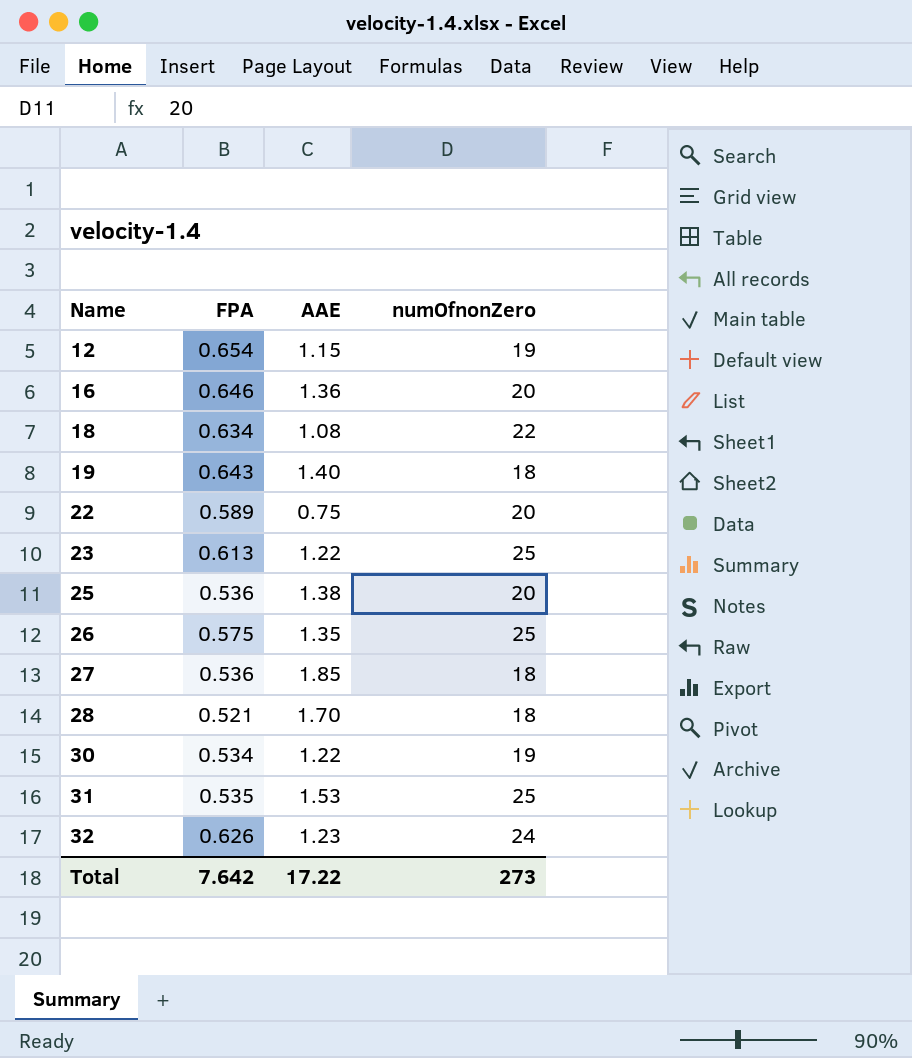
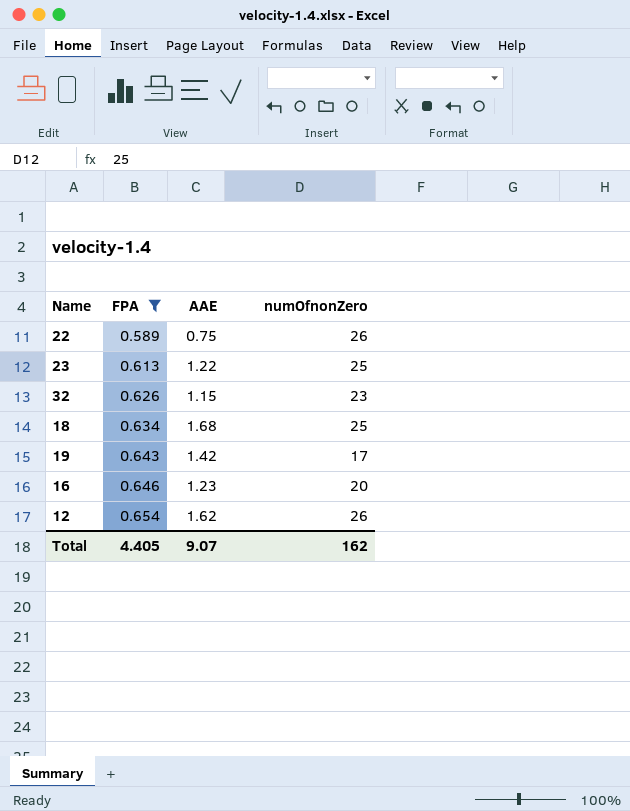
filter: none -> FPA >= 0.589
row order: Name ascending -> FPA ascending
22 | numOfnonZero: 20 -> 26
32 | AAE: 1.23 -> 1.15
32 | numOfnonZero: 24 -> 23
18 | AAE: 1.08 -> 1.68
18 | numOfnonZero: 22 -> 25
19 | AAE: 1.40 -> 1.42
19 | numOfnonZero: 18 -> 17
16 | AAE: 1.36 -> 1.23
12 | AAE: 1.15 -> 1.62
12 | numOfnonZero: 19 -> 26
Total | FPA: 7.642 -> 4.405
Total | AAE: 17.22 -> 9.07
Total | numOfnonZero: 273 -> 162

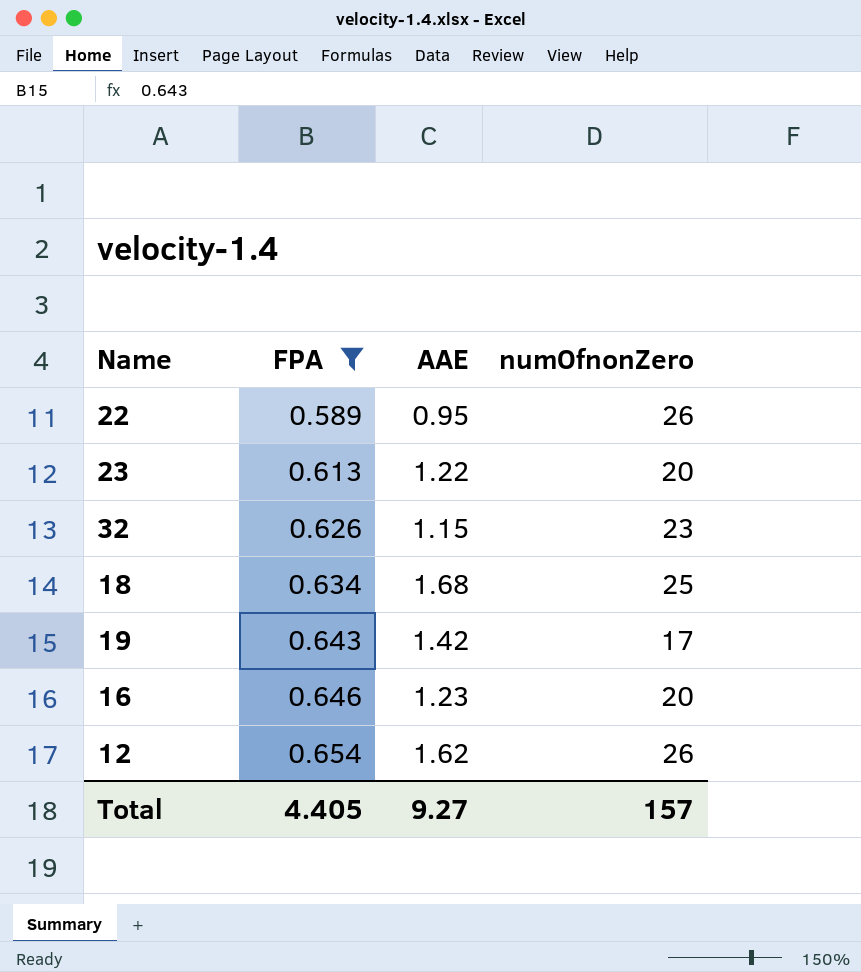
22 | AAE: 0.75 -> 0.95
23 | numOfnonZero: 25 -> 20
Total | AAE: 9.07 -> 9.27
Total | numOfnonZero: 162 -> 157

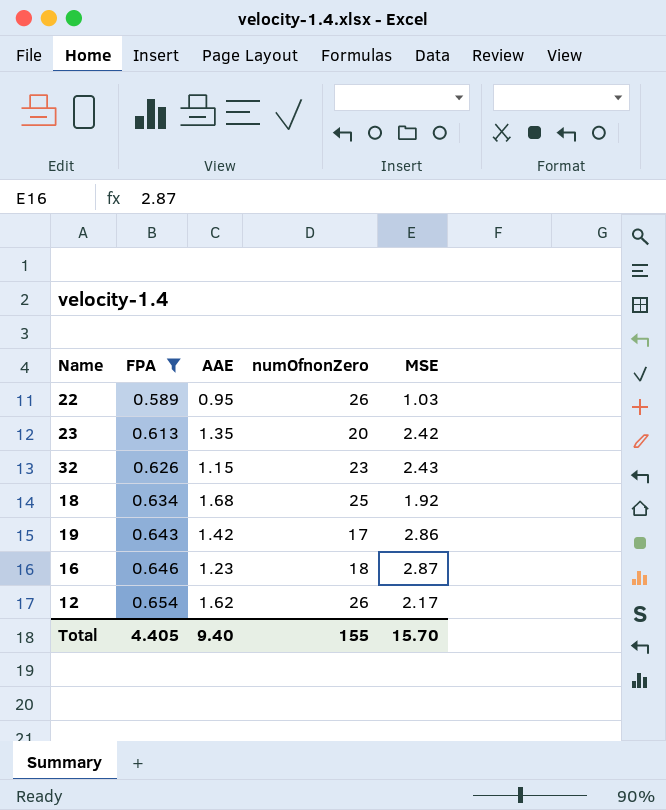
column MSE | position: none -> 5
23 | AAE: 1.22 -> 1.35
16 | numOfnonZero: 20 -> 18
Total | AAE: 9.27 -> 9.40
Total | numOfnonZero: 157 -> 155

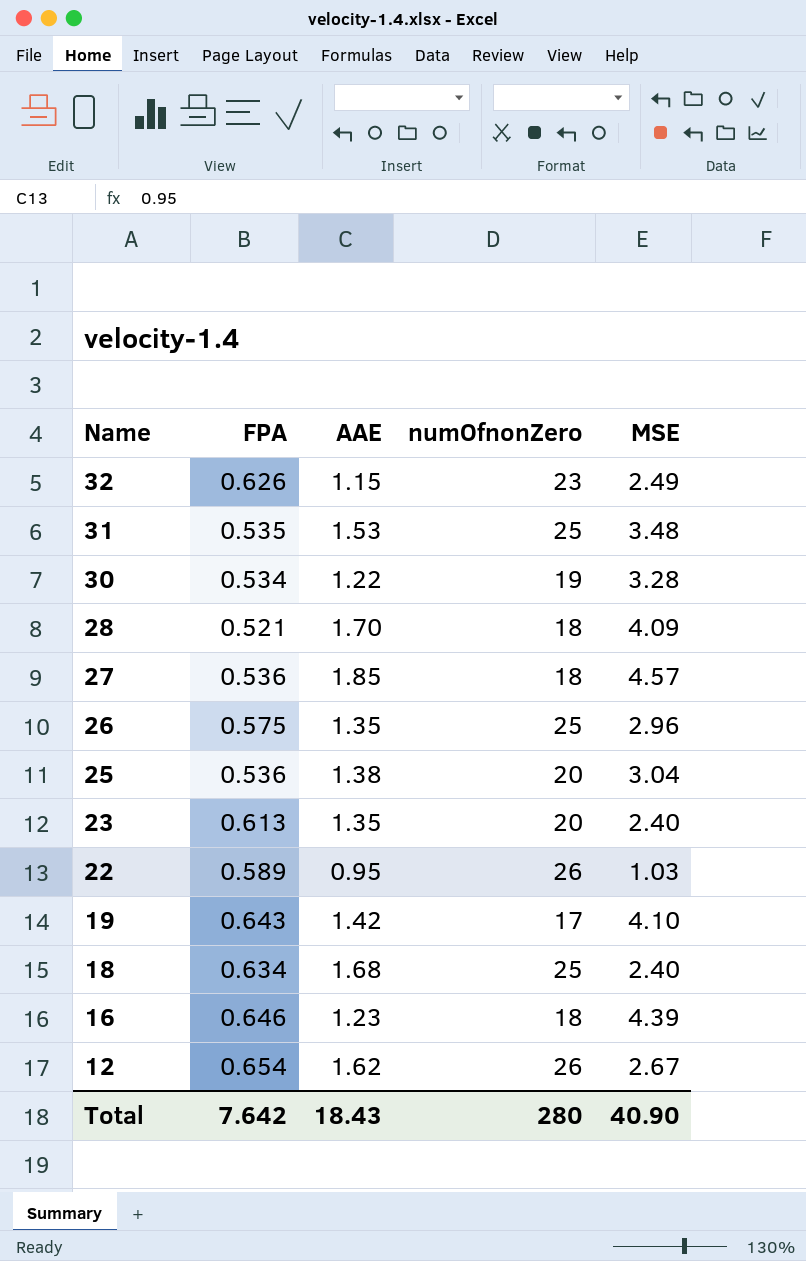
filter: FPA >= 0.589 -> none
row order: FPA ascending -> Name descending
32 | MSE: 2.43 -> 2.49
23 | MSE: 2.42 -> 2.40
19 | MSE: 2.86 -> 4.10
18 | MSE: 1.92 -> 2.40
16 | MSE: 2.87 -> 4.39
12 | MSE: 2.17 -> 2.67
Total | FPA: 4.405 -> 7.642
Total | AAE: 9.40 -> 18.43
Total | numOfnonZero: 155 -> 280
Total | MSE: 15.70 -> 40.90

